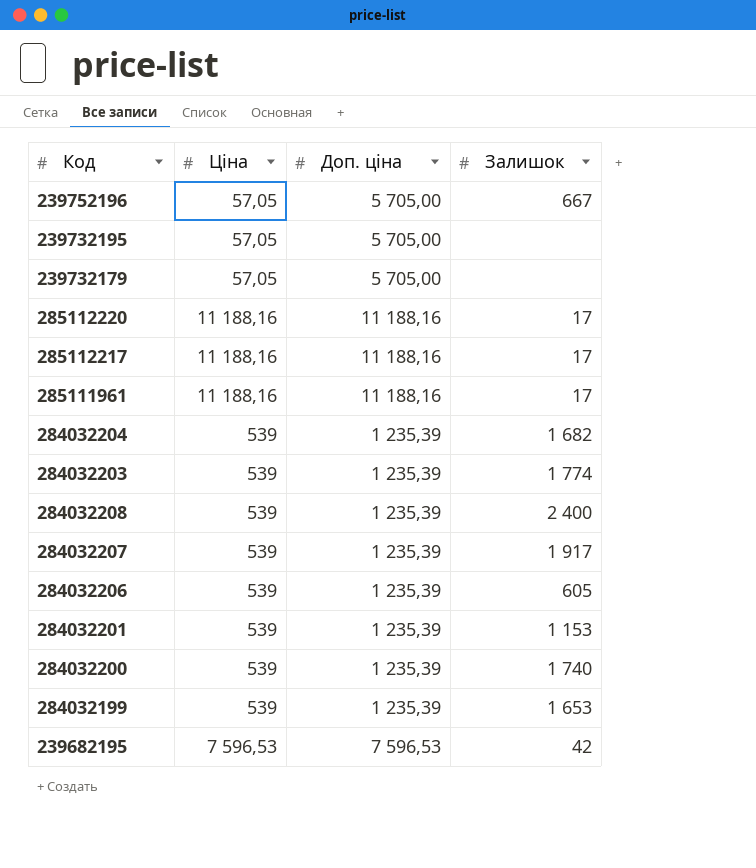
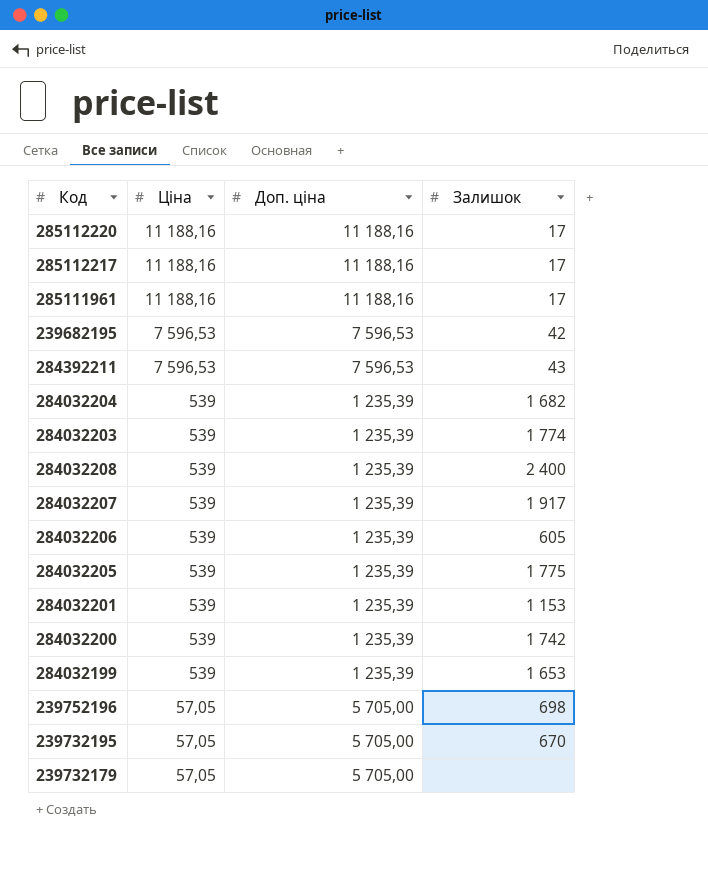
row order: none -> Ціна descending
row 284392211: none -> 7 596,53 | 7 596,53 | 43
row 284032205: none -> 539 | 1 235,39 | 1 775
284032200 | Залишок: 1 740 -> 1 742
239752196 | Залишок: 667 -> 698
239732195 | Залишок: none -> 670

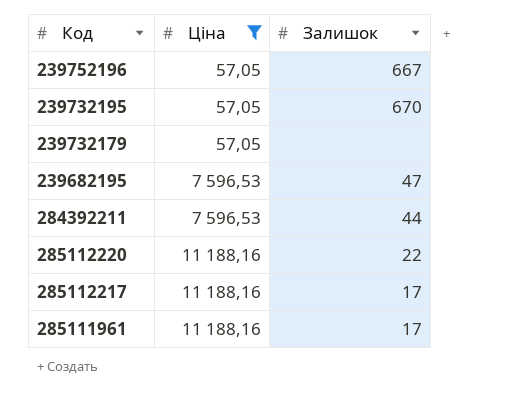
filter: none -> Ціна != 539
row order: Ціна descending -> Ціна ascending
column Доп. ціна | position: 3 -> none
239752196 | Залишок: 698 -> 667
239682195 | Залишок: 42 -> 47
284392211 | Залишок: 43 -> 44
285112220 | Залишок: 17 -> 22

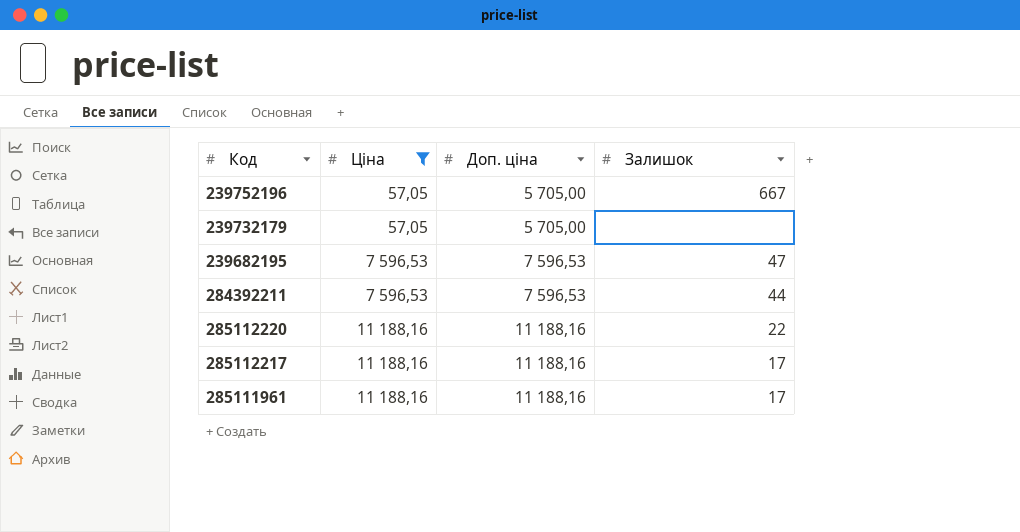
column Доп. ціна | position: none -> 3
row 239732195: 57,05 | 670 -> none

